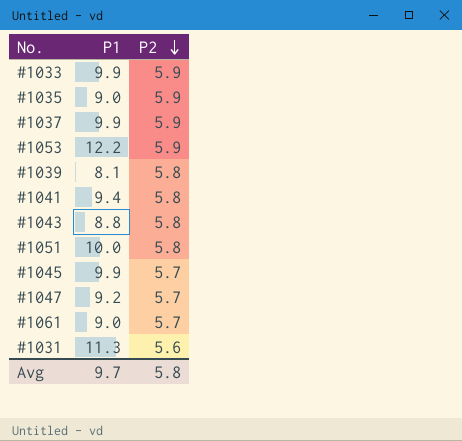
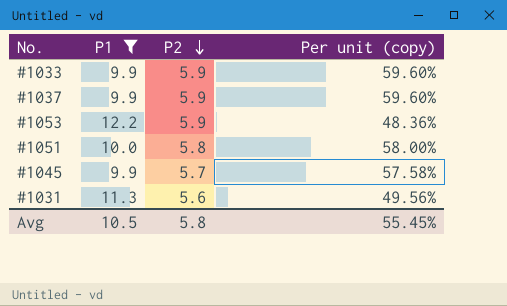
filter: none -> P1 >= 9.9
column Per unit (copy) | formula: none -> [P2] / [P1]
Avg | P1: 9.7 -> 10.5

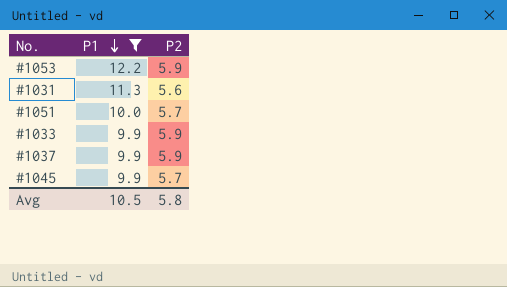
row order: P2 descending -> P1 descending
column Per unit (copy) | formula: [P2] / [P1] -> none
#1051 | P2: 5.8 -> 5.7

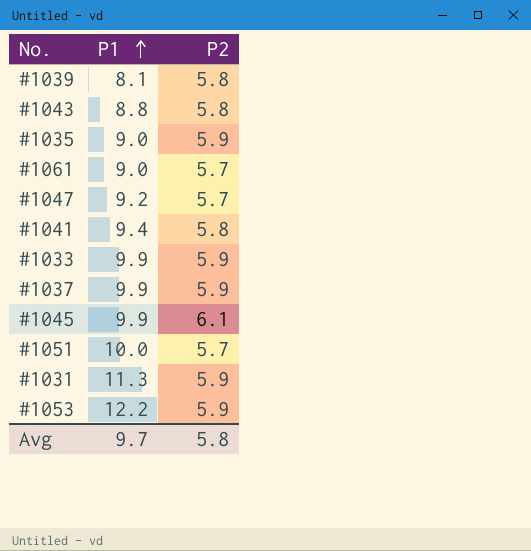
filter: P1 >= 9.9 -> none
row order: P1 descending -> P1 ascending
#1045 | P2: 5.7 -> 6.1
#1031 | P2: 5.6 -> 5.9
Avg | P1: 10.5 -> 9.7

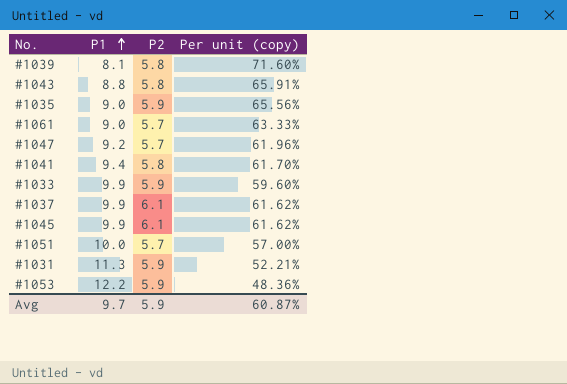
column Per unit (copy) | formula: none -> [P2] / [P1]
#1037 | P2: 5.9 -> 6.1
Avg | P2: 5.8 -> 5.9

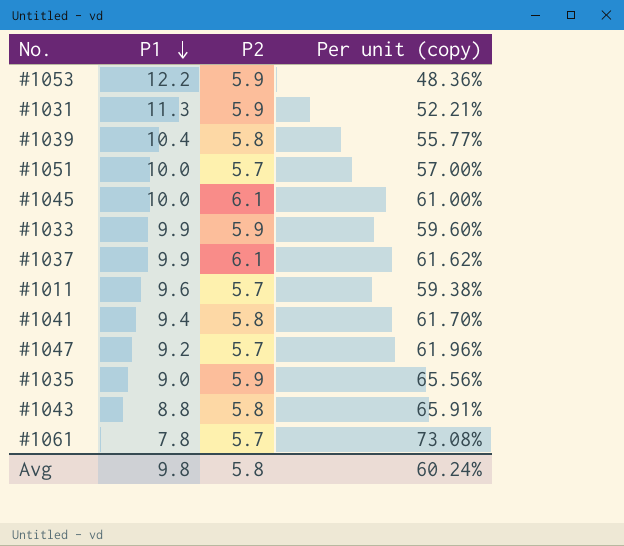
row order: P1 ascending -> P1 descending
#1039 | P1: 8.1 -> 10.4
#1039 | Per unit (copy): 71.60% -> 55.77%
#1045 | P1: 9.9 -> 10.0
#1045 | Per unit (copy): 61.62% -> 61.00%
row #1011: none -> 9.6 | 5.7 | 59.38%
#1061 | P1: 9.0 -> 7.8
#1061 | Per unit (copy): 63.33% -> 73.08%
Avg | P1: 9.7 -> 9.8
Avg | P2: 5.9 -> 5.8
Avg | Per unit (copy): 60.87% -> 60.24%

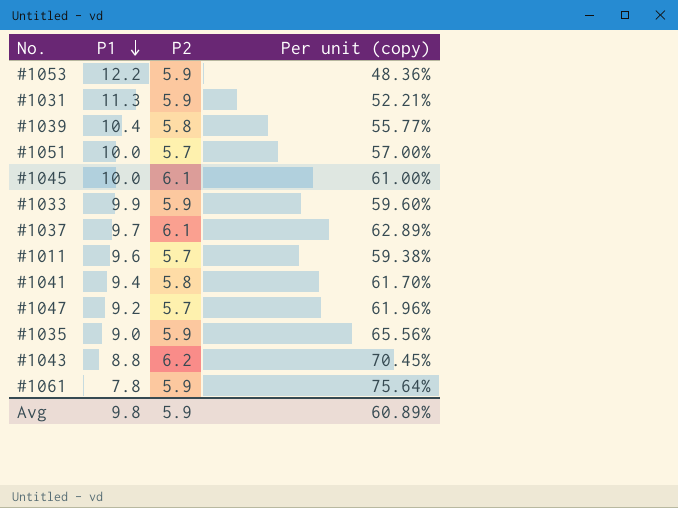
#1037 | P1: 9.9 -> 9.7
#1037 | Per unit (copy): 61.62% -> 62.89%
#1043 | P2: 5.8 -> 6.2
#1043 | Per unit (copy): 65.91% -> 70.45%
#1061 | P2: 5.7 -> 5.9
#1061 | Per unit (copy): 73.08% -> 75.64%
Avg | P2: 5.8 -> 5.9
Avg | Per unit (copy): 60.24% -> 60.89%

